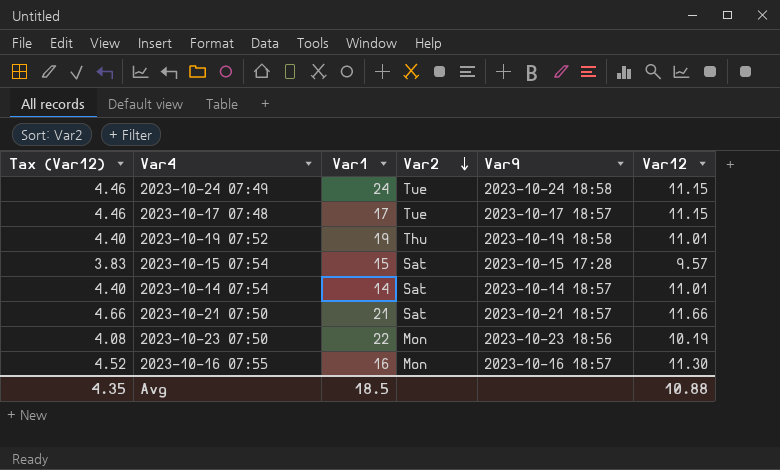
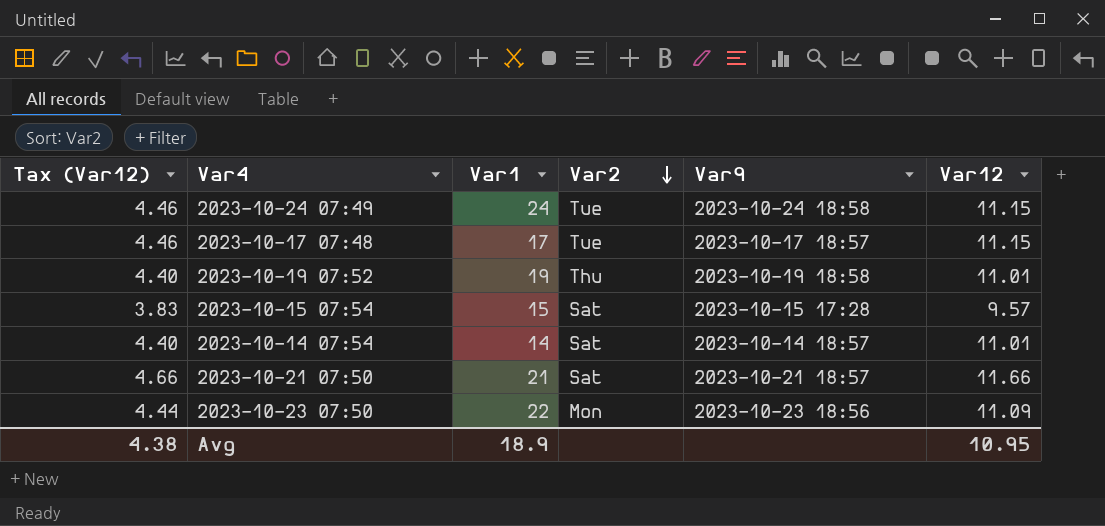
row 2023-10-16 07:55: 4.52 | 16 | Mon | 2023-10-16 18:57 | 11.30 -> none
2023-10-23 07:50 | Tax (Var12): 4.08 -> 4.44
2023-10-23 07:50 | Var12: 10.19 -> 11.09
Avg | Tax (Var12): 4.35 -> 4.38
Avg | Var1: 18.5 -> 18.9
Avg | Var12: 10.88 -> 10.95

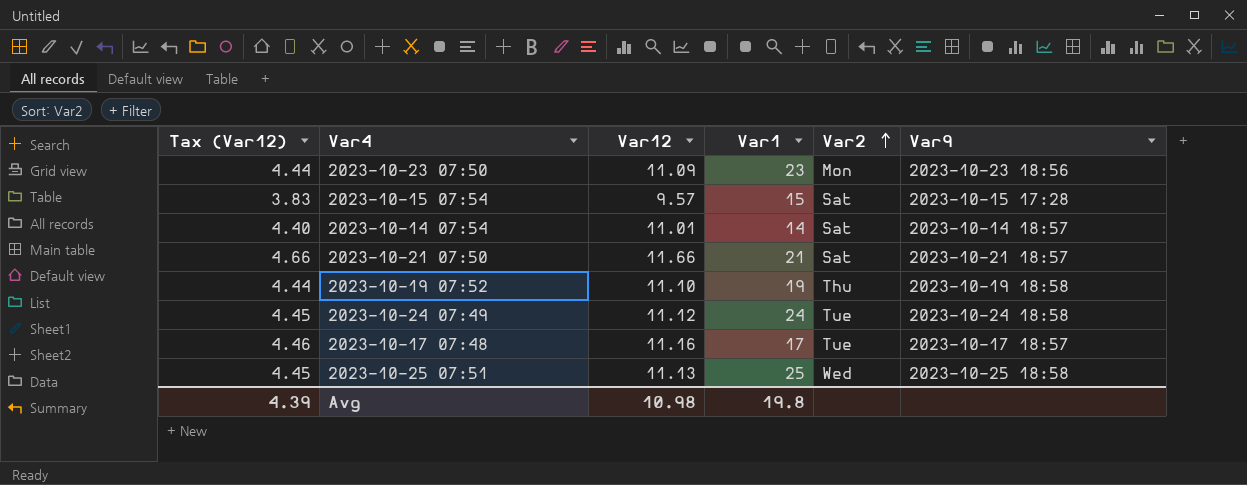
row order: Var2 descending -> Var2 ascending
column Var12 | position: 6 -> 3
2023-10-23 07:50 | Var1: 22 -> 23
2023-10-19 07:52 | Tax (Var12): 4.40 -> 4.44
2023-10-19 07:52 | Var12: 11.01 -> 11.10
2023-10-24 07:49 | Tax (Var12): 4.46 -> 4.45
2023-10-24 07:49 | Var12: 11.15 -> 11.12
2023-10-17 07:48 | Var12: 11.15 -> 11.16
row 2023-10-25 07:51: none -> 4.45 | 11.13 | 25 | Wed | 2023-10-25 18:58
Avg | Tax (Var12): 4.38 -> 4.39
Avg | Var12: 10.95 -> 10.98
Avg | Var1: 18.9 -> 19.8

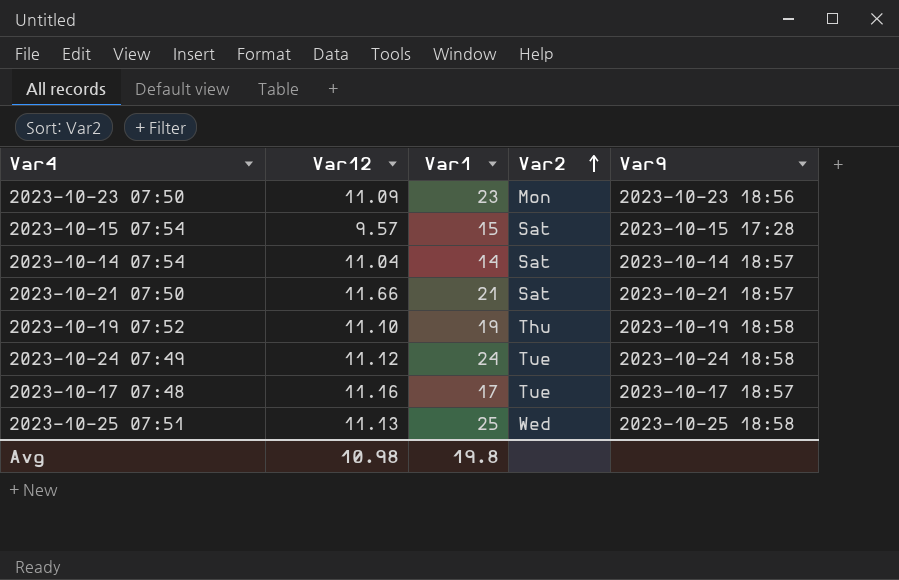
column Tax (Var12) | formula: [Var12] * 0.4 -> none
2023-10-14 07:54 | Var12: 11.01 -> 11.04

